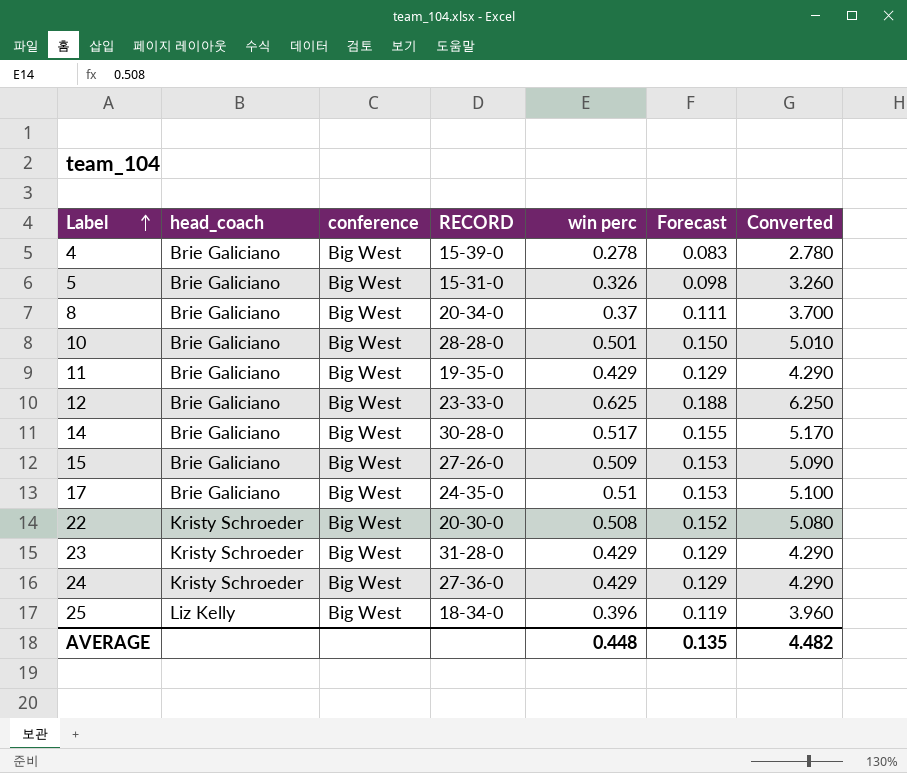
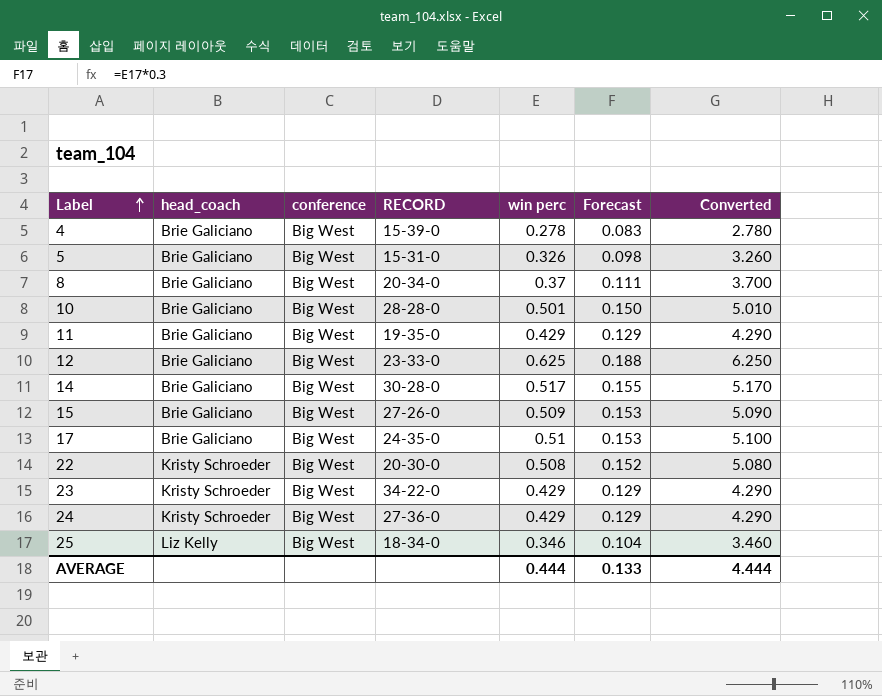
23 | RECORD: 31-28-0 -> 34-22-0
25 | win perc: 0.396 -> 0.346
25 | Forecast: 0.119 -> 0.104
25 | Converted: 3.960 -> 3.460
AVERAGE | win perc: 0.448 -> 0.444
AVERAGE | Forecast: 0.135 -> 0.133
AVERAGE | Converted: 4.482 -> 4.444

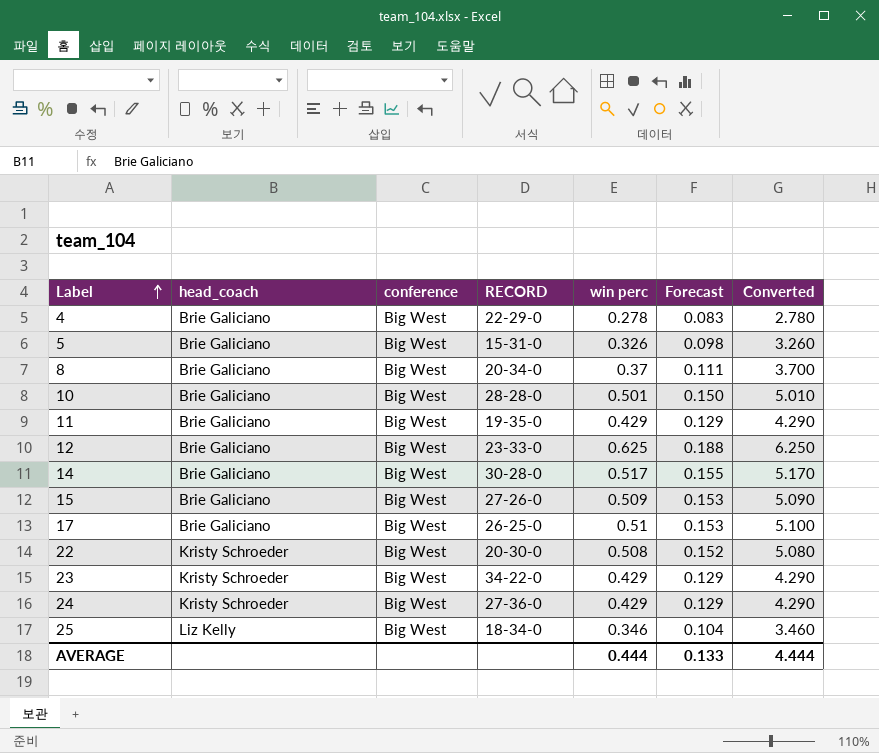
4 | RECORD: 15-39-0 -> 22-29-0
17 | RECORD: 24-35-0 -> 26-25-0

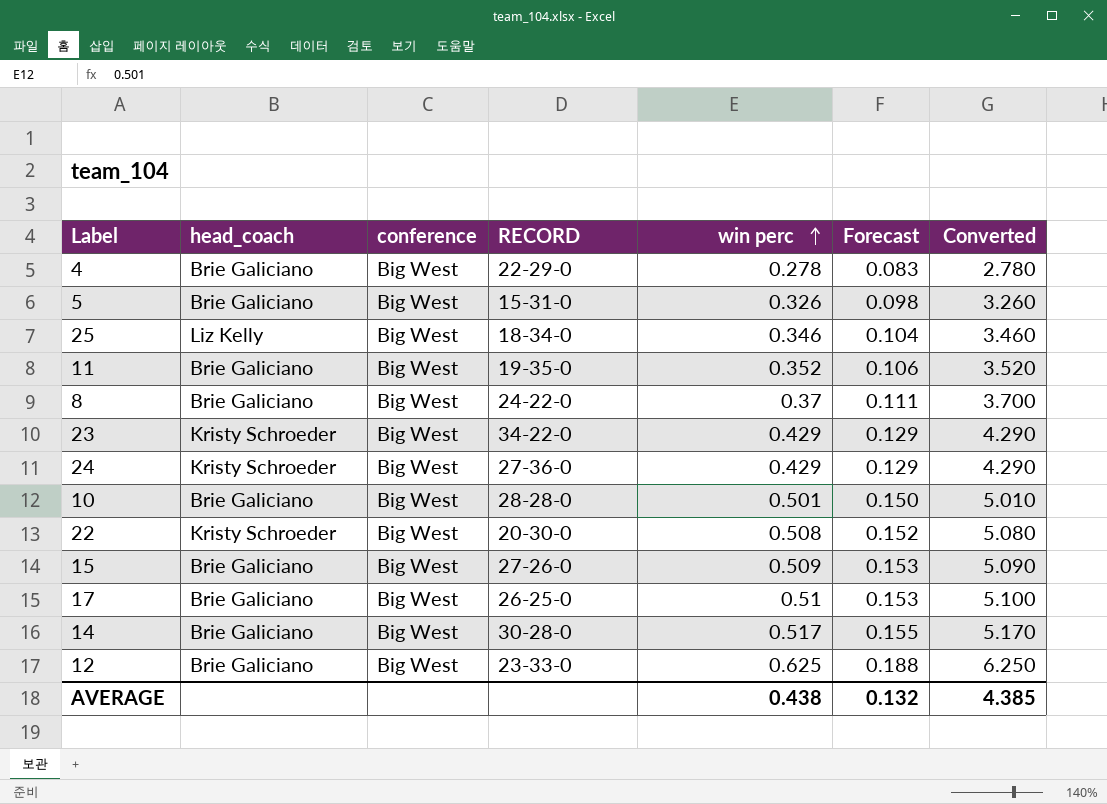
row order: Label ascending -> win perc ascending
11 | win perc: 0.429 -> 0.352
11 | Forecast: 0.129 -> 0.106
11 | Converted: 4.290 -> 3.520
8 | RECORD: 20-34-0 -> 24-22-0
AVERAGE | win perc: 0.444 -> 0.438
AVERAGE | Forecast: 0.133 -> 0.132
AVERAGE | Converted: 4.444 -> 4.385

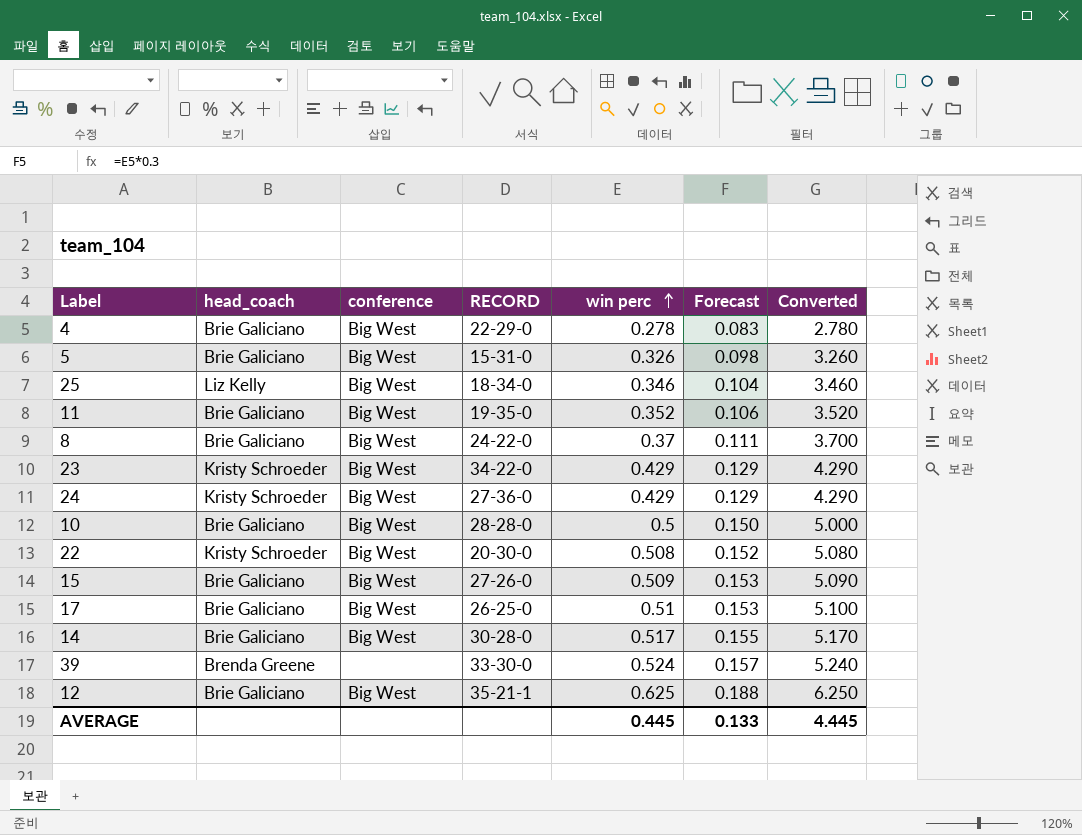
10 | win perc: 0.501 -> 0.5
10 | Converted: 5.010 -> 5.000
row 39: none -> Brenda Greene | none | 33-30-0 | 0.524 | 0.157 | 5.240
12 | RECORD: 23-33-0 -> 35-21-1
AVERAGE | win perc: 0.438 -> 0.445
AVERAGE | Forecast: 0.132 -> 0.133
AVERAGE | Converted: 4.385 -> 4.445

